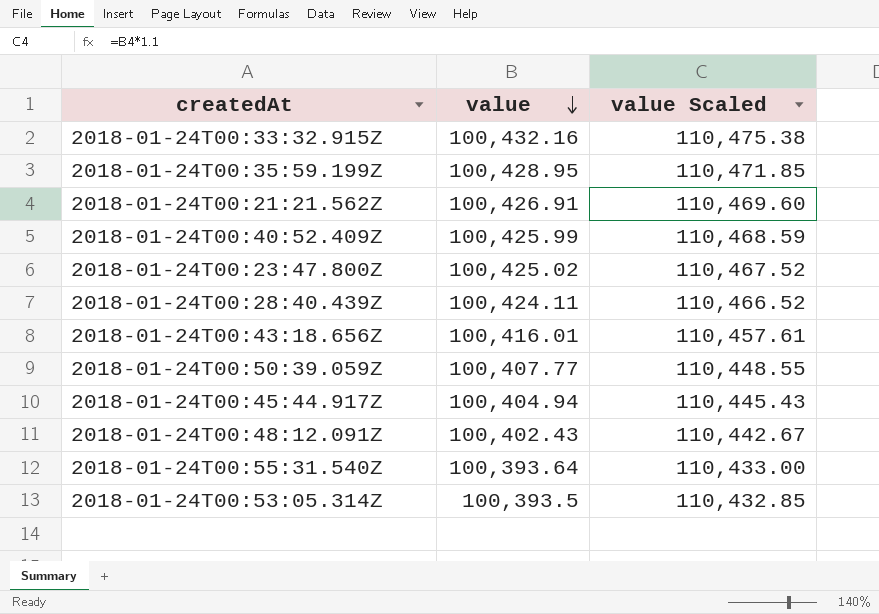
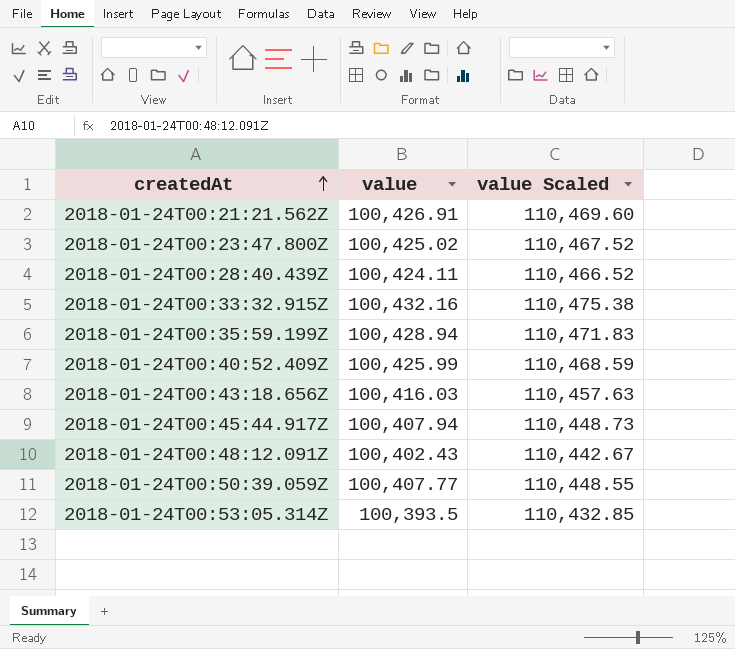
row order: value descending -> createdAt ascending
row 2018-01-24T00:55:31.540Z: 100,393.64 | 110,433.00 -> none
2018-01-24T00:35:59.199Z | value: 100,428.95 -> 100,428.94
2018-01-24T00:35:59.199Z | value Scaled: 110,471.85 -> 110,471.83
2018-01-24T00:43:18.656Z | value: 100,416.01 -> 100,416.03
2018-01-24T00:43:18.656Z | value Scaled: 110,457.61 -> 110,457.63
2018-01-24T00:45:44.917Z | value: 100,404.94 -> 100,407.94
2018-01-24T00:45:44.917Z | value Scaled: 110,445.43 -> 110,448.73

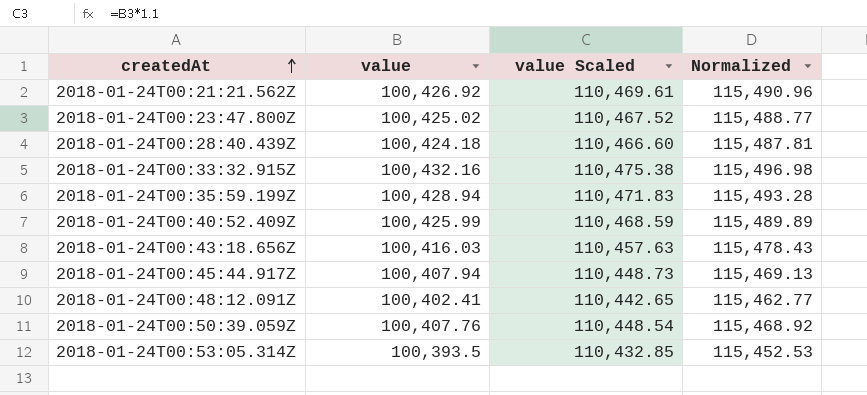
column Normalized | formula: none -> [value] * 1.15
2018-01-24T00:21:21.562Z | value: 100,426.91 -> 100,426.92
2018-01-24T00:21:21.562Z | value Scaled: 110,469.60 -> 110,469.61
2018-01-24T00:28:40.439Z | value: 100,424.11 -> 100,424.18
2018-01-24T00:28:40.439Z | value Scaled: 110,466.52 -> 110,466.60
2018-01-24T00:48:12.091Z | value: 100,402.43 -> 100,402.41
2018-01-24T00:48:12.091Z | value Scaled: 110,442.67 -> 110,442.65
2018-01-24T00:50:39.059Z | value: 100,407.77 -> 100,407.76
2018-01-24T00:50:39.059Z | value Scaled: 110,448.55 -> 110,448.54

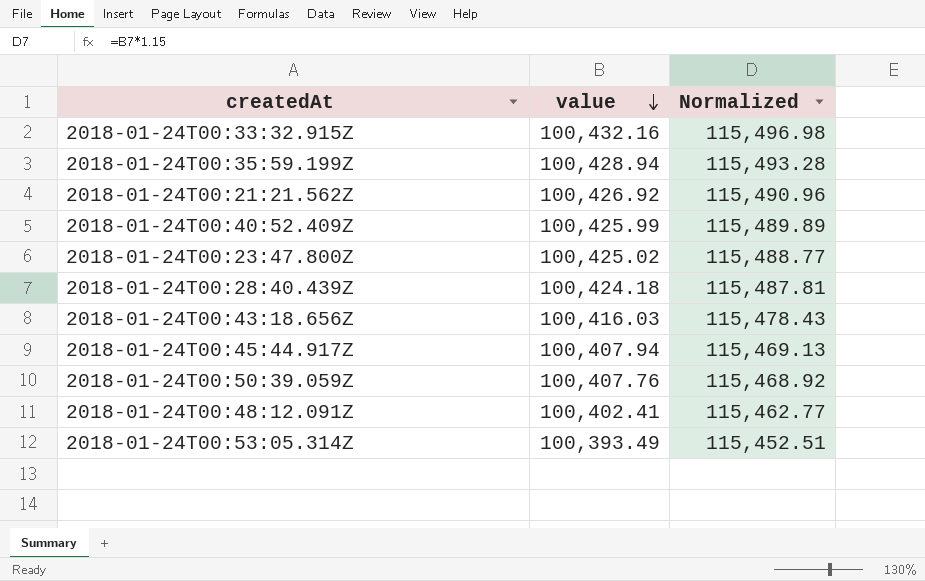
row order: createdAt ascending -> value descending
column value Scaled | formula: [value] * 1.1 -> none
2018-01-24T00:53:05.314Z | value: 100,393.5 -> 100,393.49
2018-01-24T00:53:05.314Z | Normalized: 115,452.53 -> 115,452.51

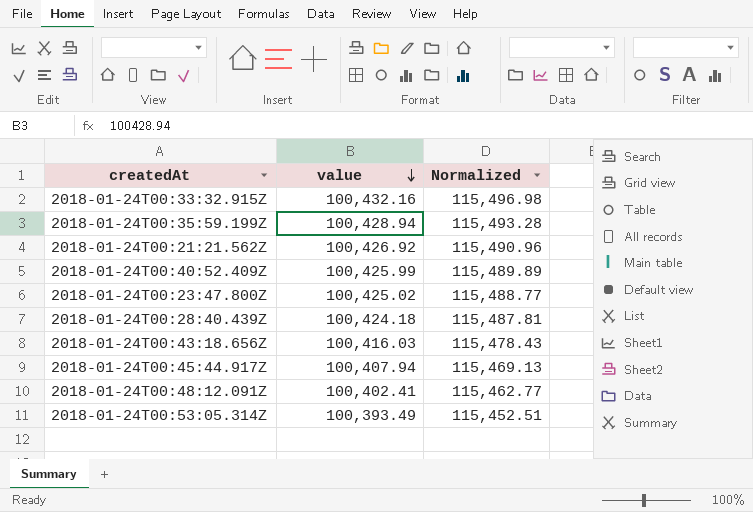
row 2018-01-24T00:50:39.059Z: 100,407.76 | 115,468.92 -> none

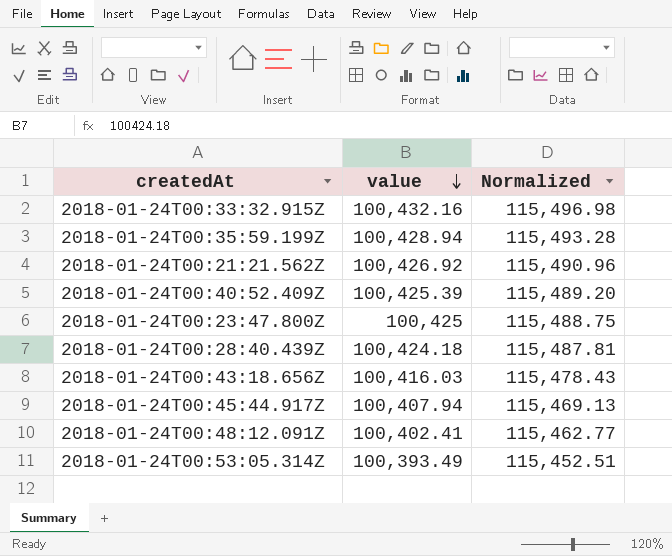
2018-01-24T00:40:52.409Z | value: 100,425.99 -> 100,425.39
2018-01-24T00:40:52.409Z | Normalized: 115,489.89 -> 115,489.20
2018-01-24T00:23:47.800Z | value: 100,425.02 -> 100,425
2018-01-24T00:23:47.800Z | Normalized: 115,488.77 -> 115,488.75

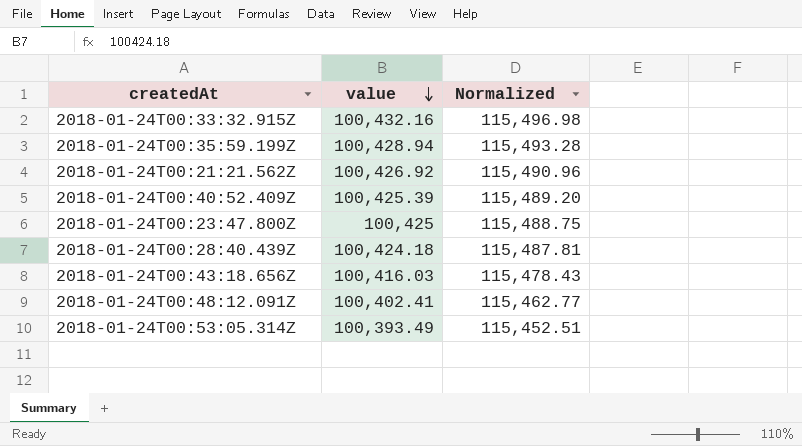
row 2018-01-24T00:45:44.917Z: 100,407.94 | 115,469.13 -> none

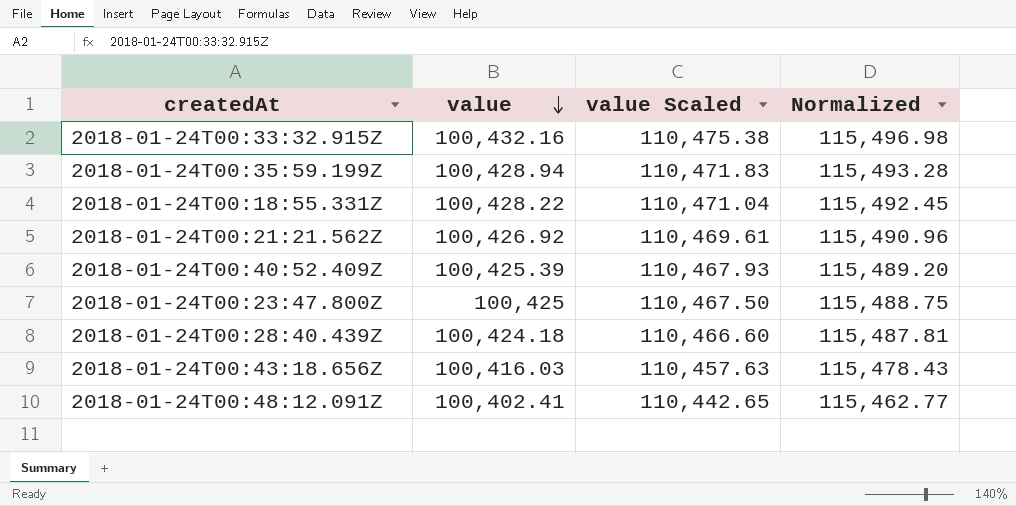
column value Scaled | formula: none -> [value] * 1.1
row 2018-01-24T00:53:05.314Z: 100,393.49 | 115,452.51 -> none
row 2018-01-24T00:18:55.331Z: none -> 100,428.22 | 110,471.04 | 115,492.45

